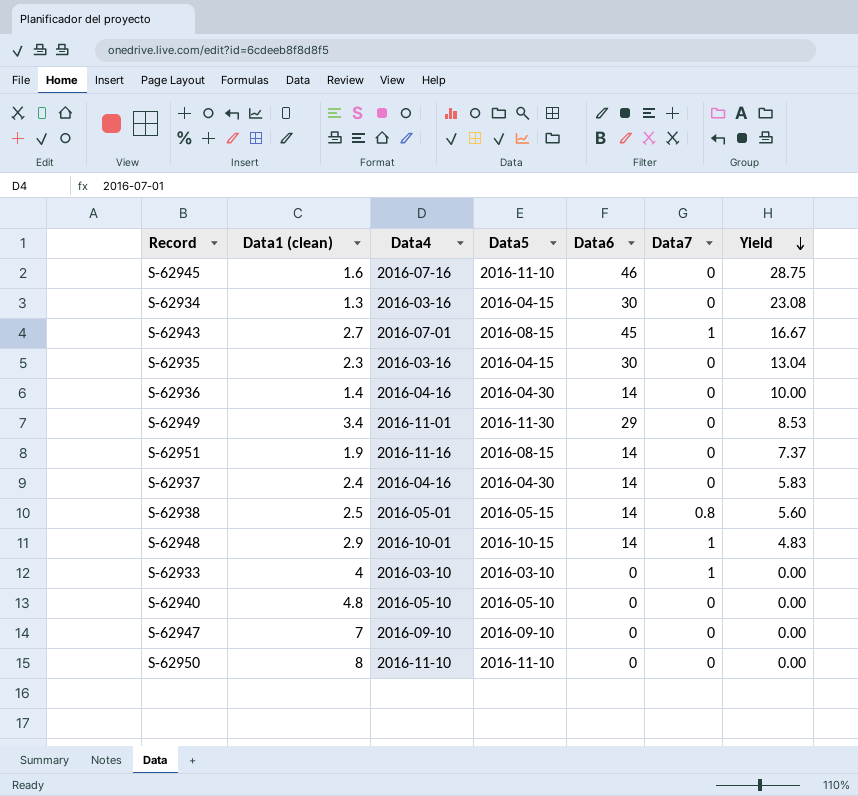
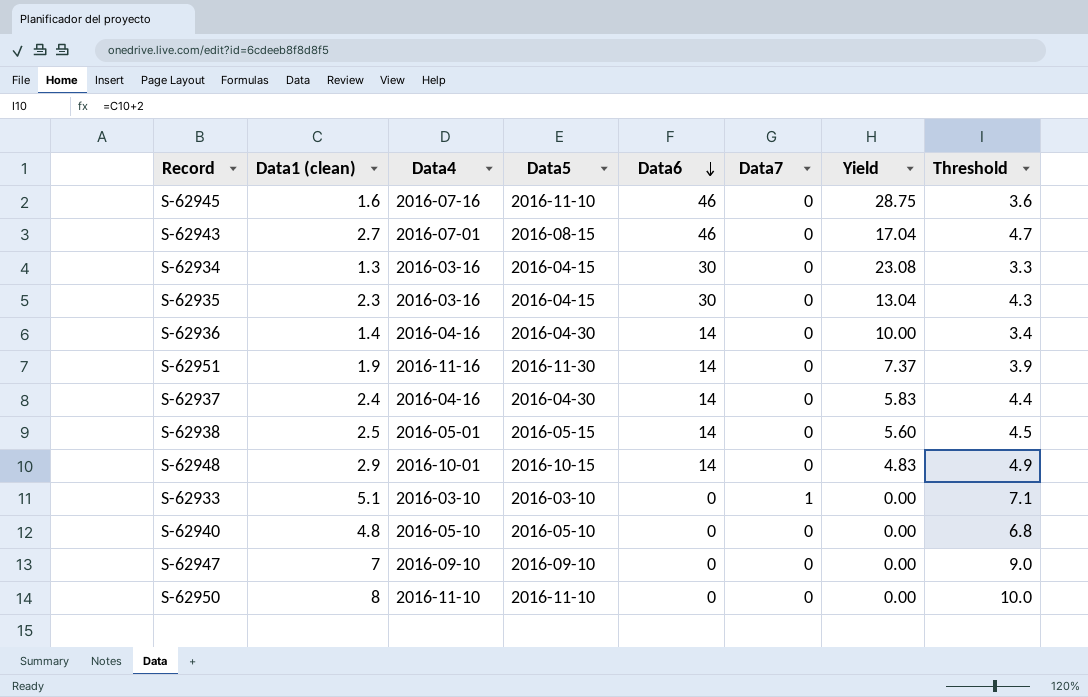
row order: Yield descending -> Data6 descending
column Threshold | formula: none -> [Data1 (clean)] + 2
row S-62949: 3.4 | 2016-11-01 | 2016-11-30 | 29 | 0 | 8.53 -> none
S-62943 | Data6: 45 -> 46
S-62943 | Data7: 1 -> 0
S-62943 | Yield: 16.67 -> 17.04
S-62951 | Data5: 2016-08-15 -> 2016-11-30
S-62938 | Data7: 0.8 -> 0
S-62948 | Data7: 1 -> 0
S-62933 | Data1 (clean): 4 -> 5.1

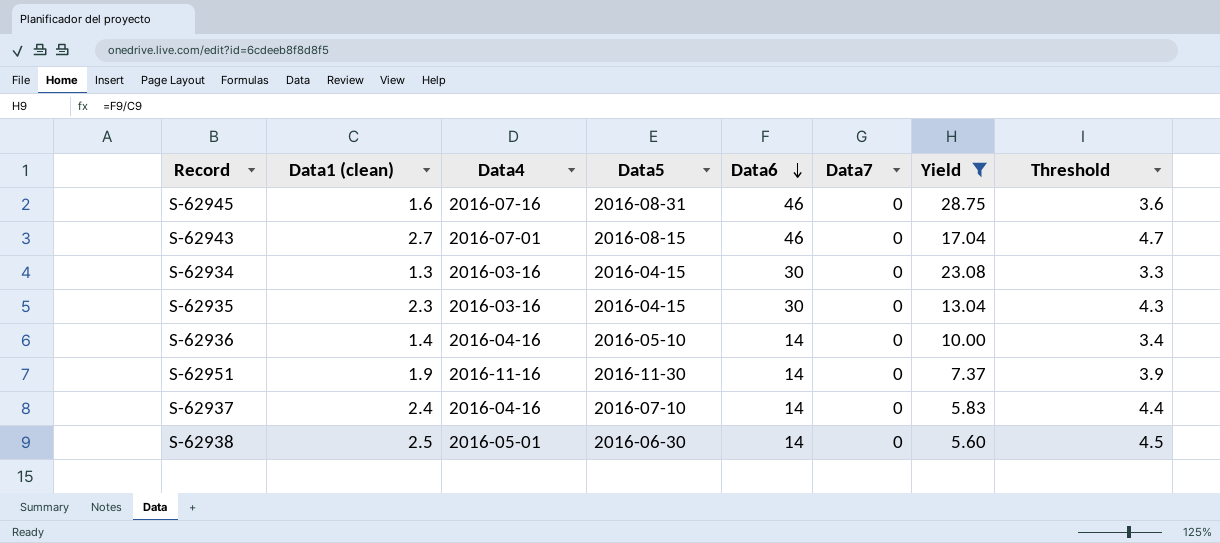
filter: none -> Yield >= 5.60
S-62945 | Data5: 2016-11-10 -> 2016-08-31
S-62936 | Data5: 2016-04-30 -> 2016-05-10
S-62937 | Data5: 2016-04-30 -> 2016-07-10
S-62938 | Data5: 2016-05-15 -> 2016-06-30

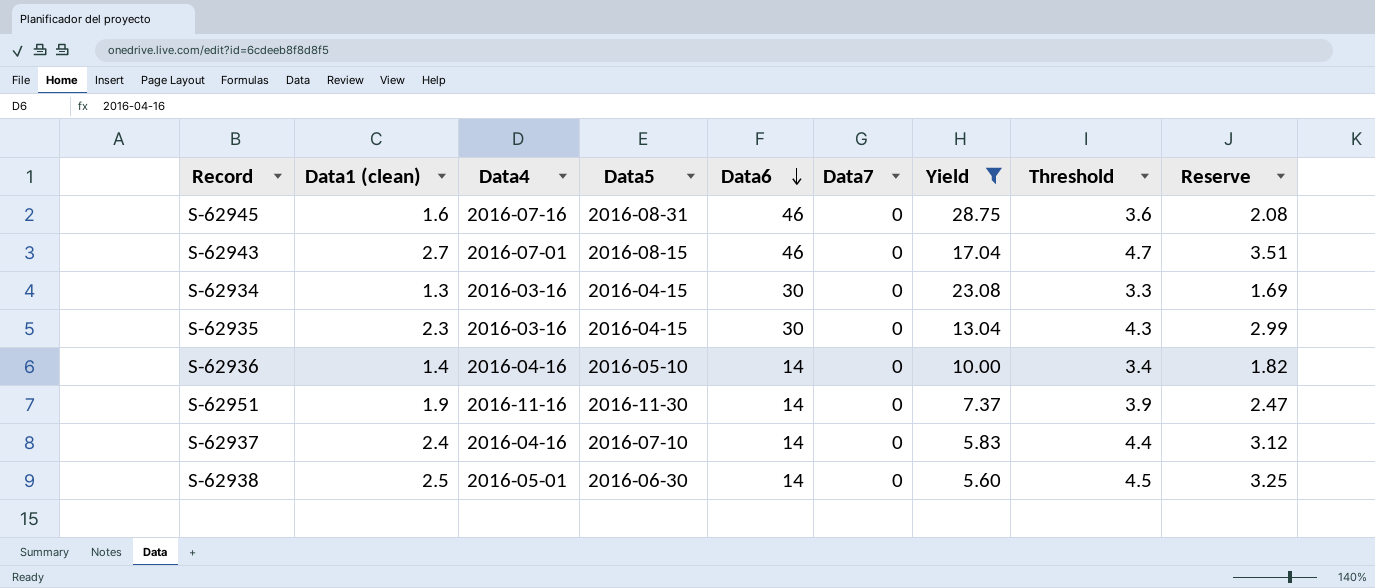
column Reserve | formula: none -> [Data1 (clean)] * 1.3

